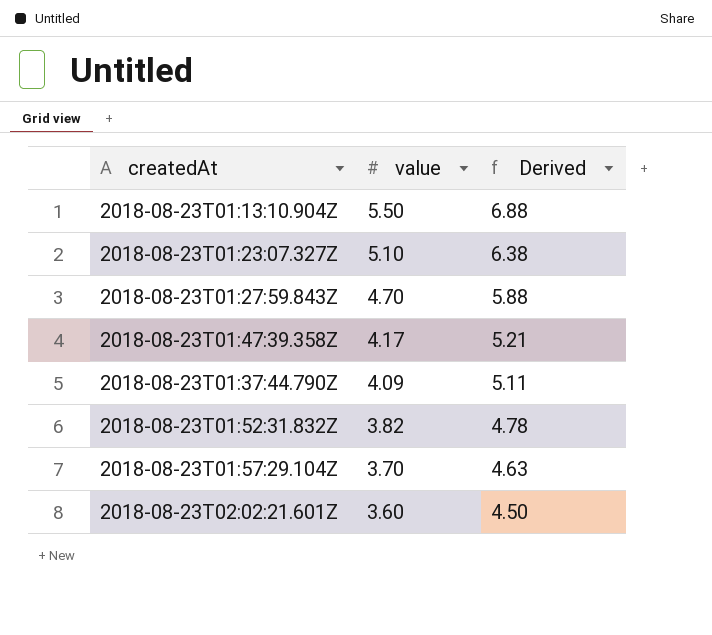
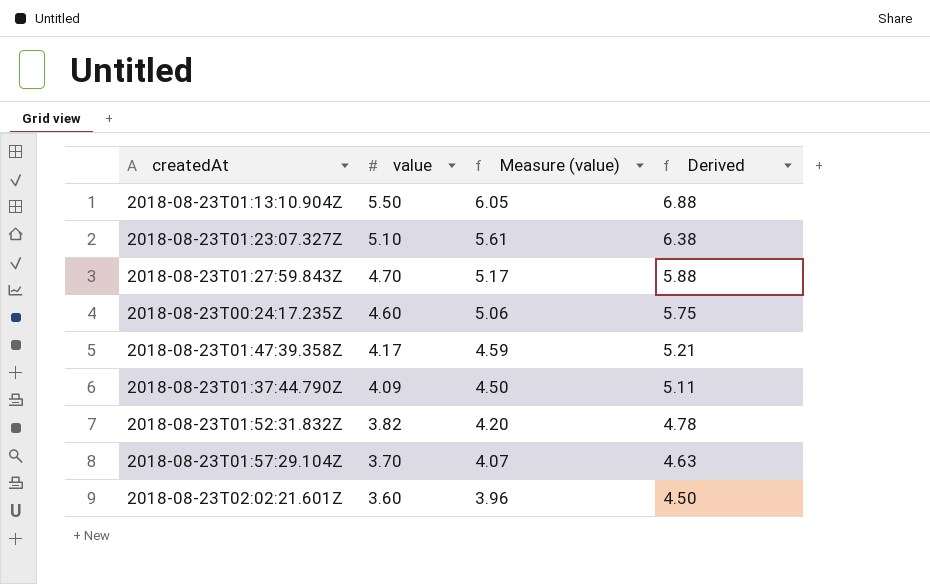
column Measure (value) | formula: none -> [value] * 1.1
row 2018-08-23T00:24:17.235Z: none -> 4.60 | 5.06 | 5.75

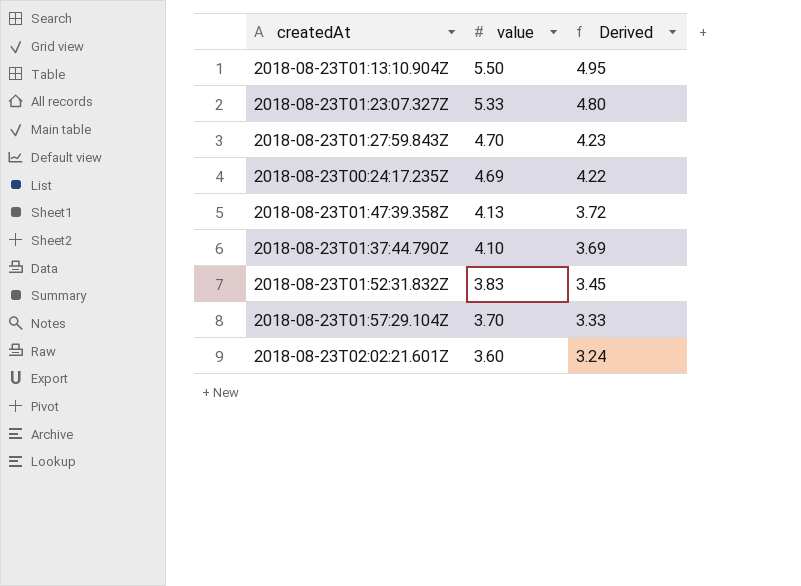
column Measure (value) | formula: [value] * 1.1 -> none
column Derived | formula: [value] * 1.25 -> [value] * 0.9
2018-08-23T01:23:07.327Z | value: 5.10 -> 5.33
2018-08-23T00:24:17.235Z | value: 4.60 -> 4.69
2018-08-23T01:47:39.358Z | value: 4.17 -> 4.13
2018-08-23T01:37:44.790Z | value: 4.09 -> 4.10
2018-08-23T01:52:31.832Z | value: 3.82 -> 3.83

